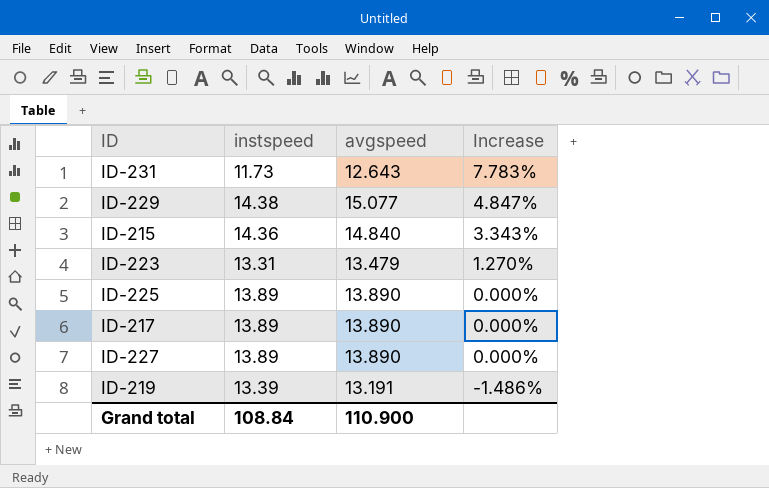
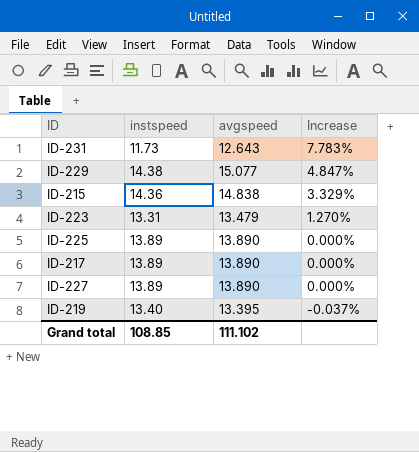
ID-215 | avgspeed: 14.840 -> 14.838
ID-215 | Increase: 3.343% -> 3.329%
ID-219 | instspeed: 13.39 -> 13.40
ID-219 | avgspeed: 13.191 -> 13.395
ID-219 | Increase: -1.486% -> -0.037%
Grand total | instspeed: 108.84 -> 108.85
Grand total | avgspeed: 110.900 -> 111.102

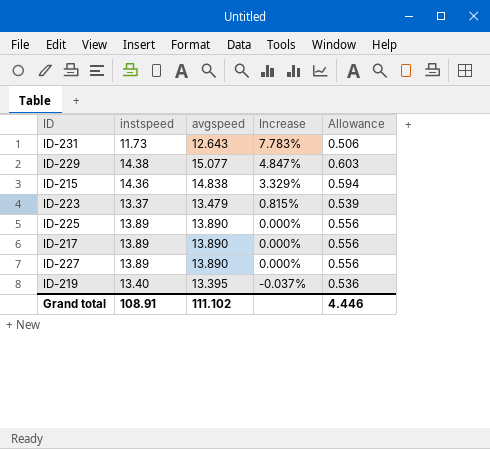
column Allowance | formula: none -> [avgspeed] * 0.04
ID-223 | instspeed: 13.31 -> 13.37
ID-223 | Increase: 1.270% -> 0.815%
Grand total | instspeed: 108.85 -> 108.91

